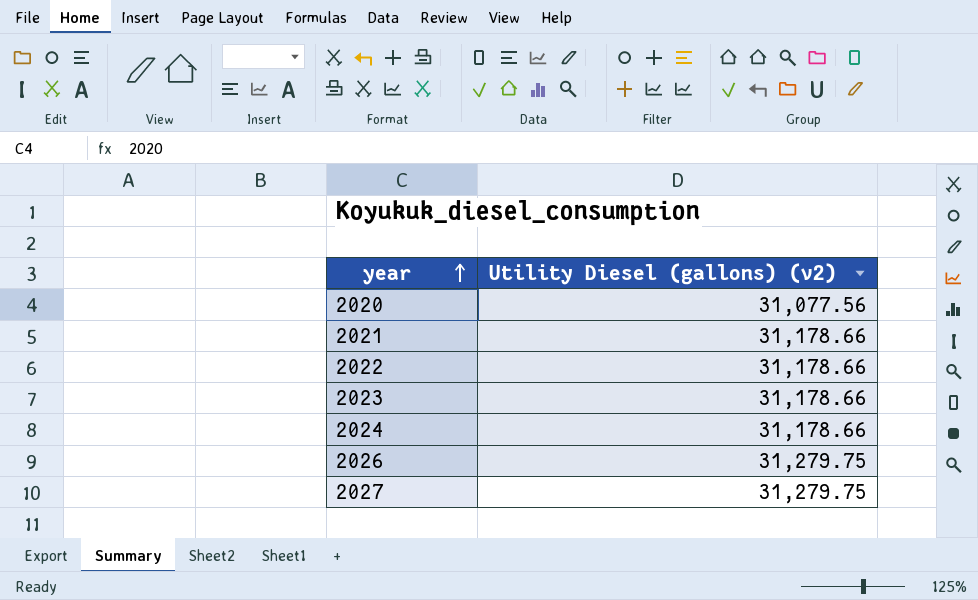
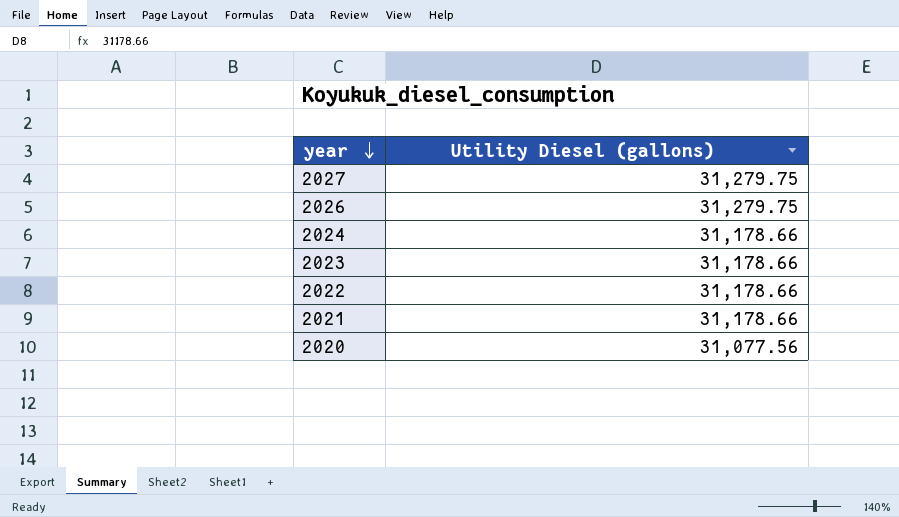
row order: year ascending -> year descending
column name: Utility Diesel (gallons) (v2) -> Utility Diesel (gallons)

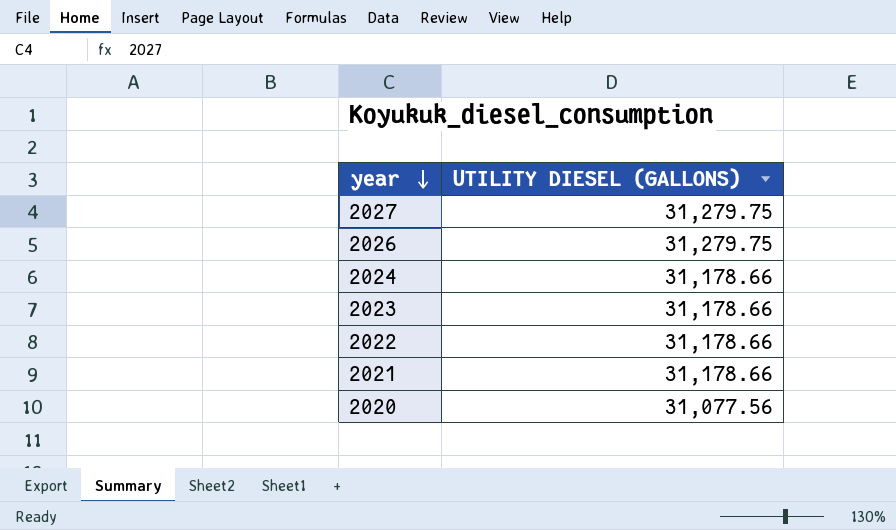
column name: Utility Diesel (gallons) -> UTILITY DIESEL (GALLONS)

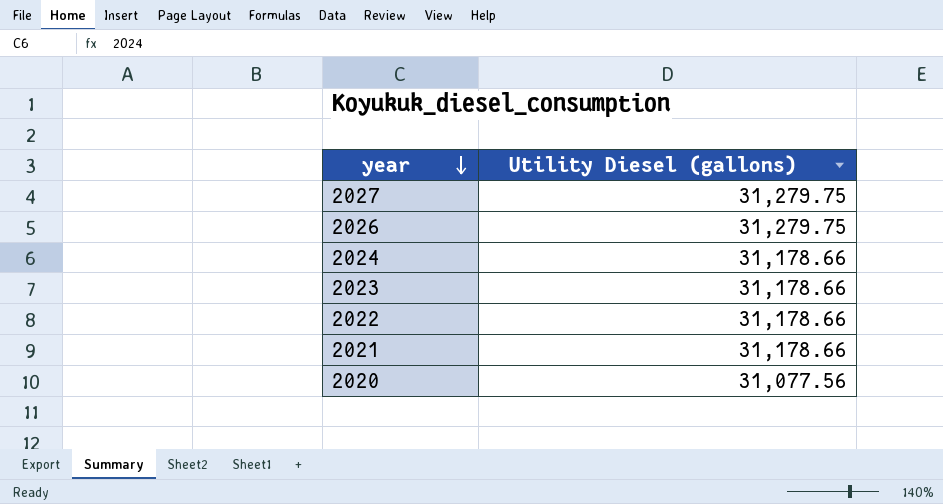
column name: UTILITY DIESEL (GALLONS) -> Utility Diesel (gallons)

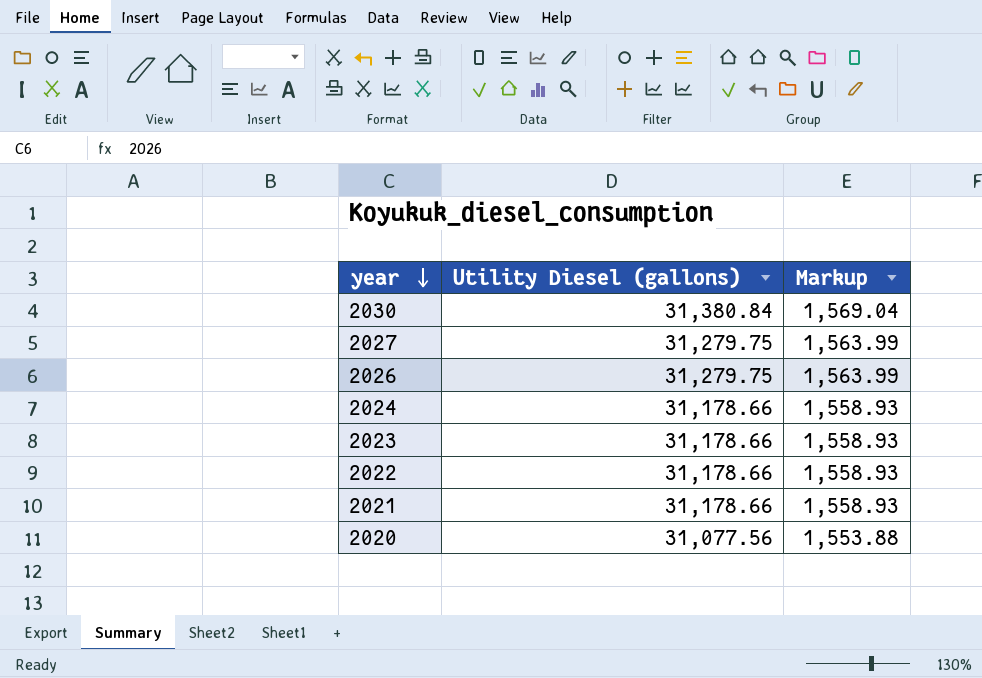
column Markup | formula: none -> [Utility Diesel (gallons)] * 0.05
row 2030: none -> 31,380.84 | 1,569.04

